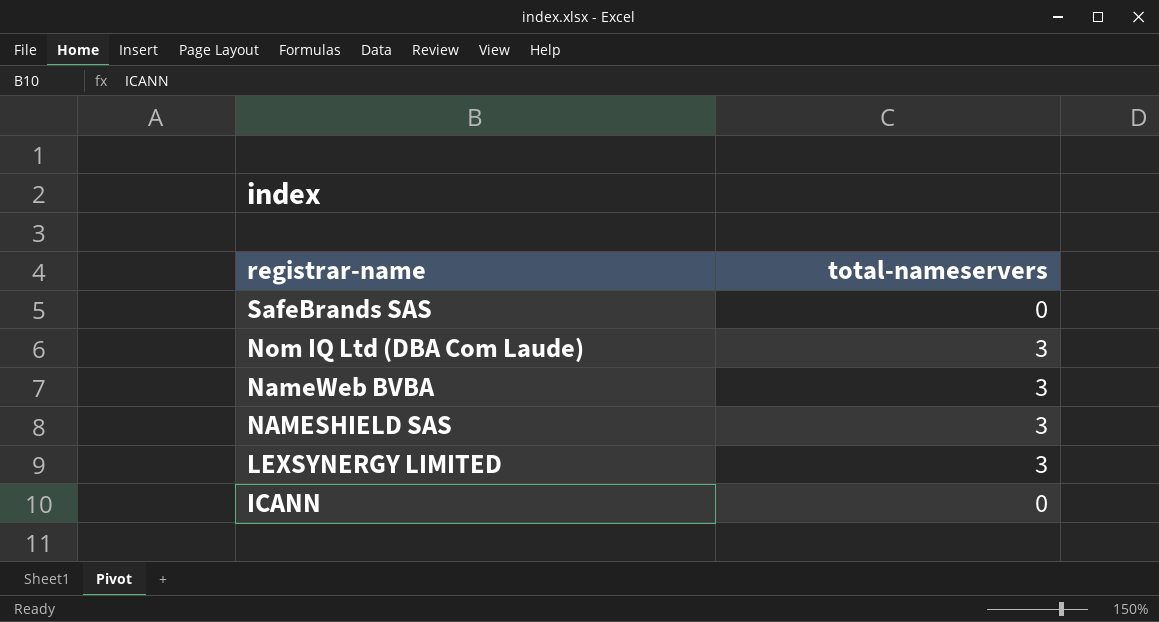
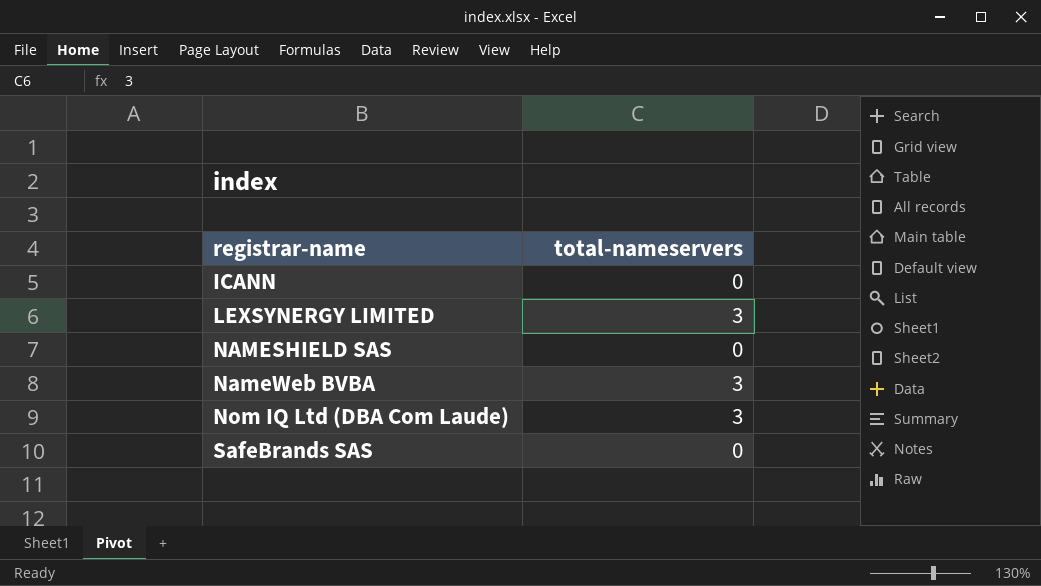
row order: registrar-name descending -> registrar-name ascending
NAMESHIELD SAS | total-nameservers: 3 -> 0

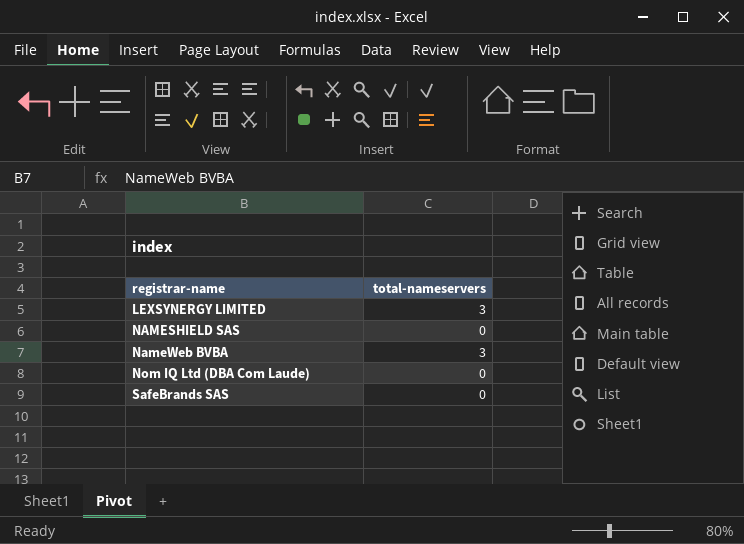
row ICANN: 0 -> none
Nom IQ Ltd (DBA Com Laude) | total-nameservers: 3 -> 0

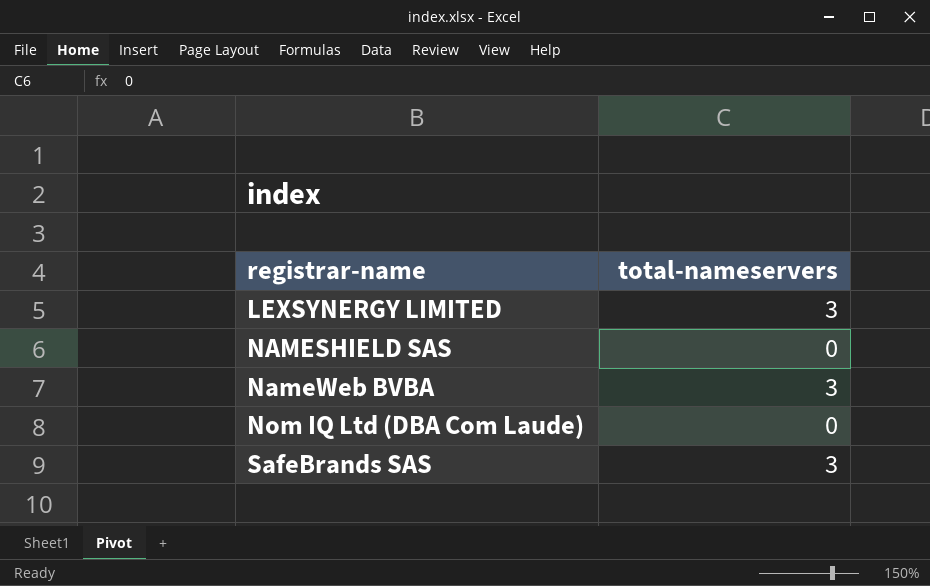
SafeBrands SAS | total-nameservers: 0 -> 3

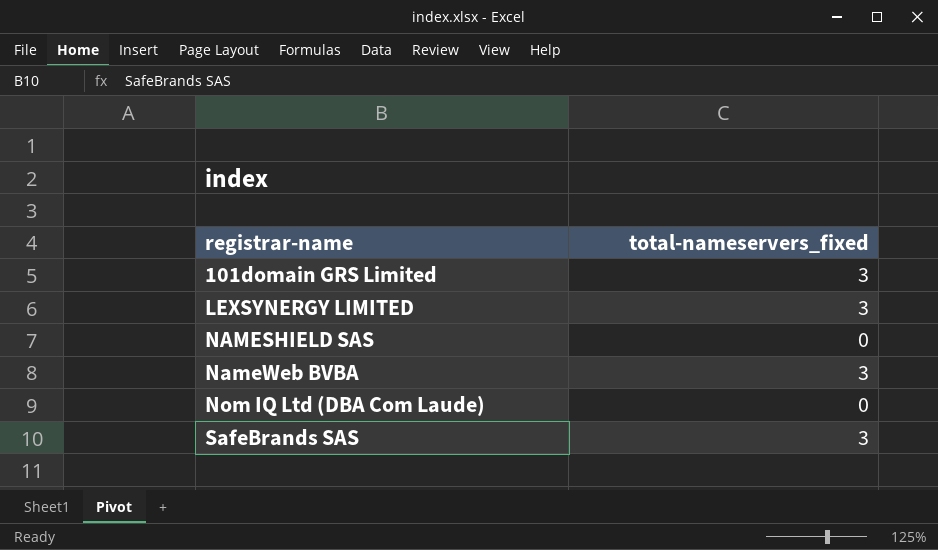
column name: total-nameservers -> total-nameservers_fixed
row 101domain GRS Limited: none -> 3

